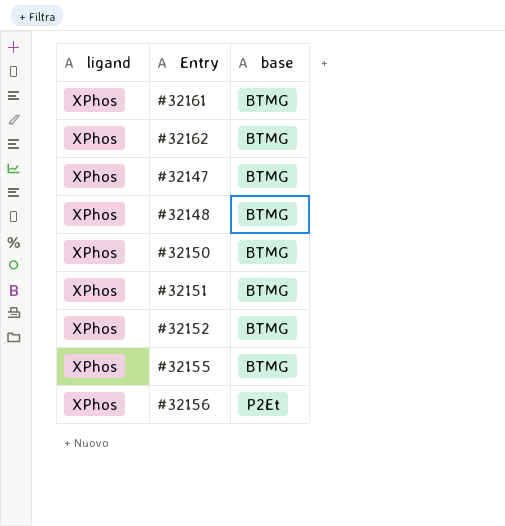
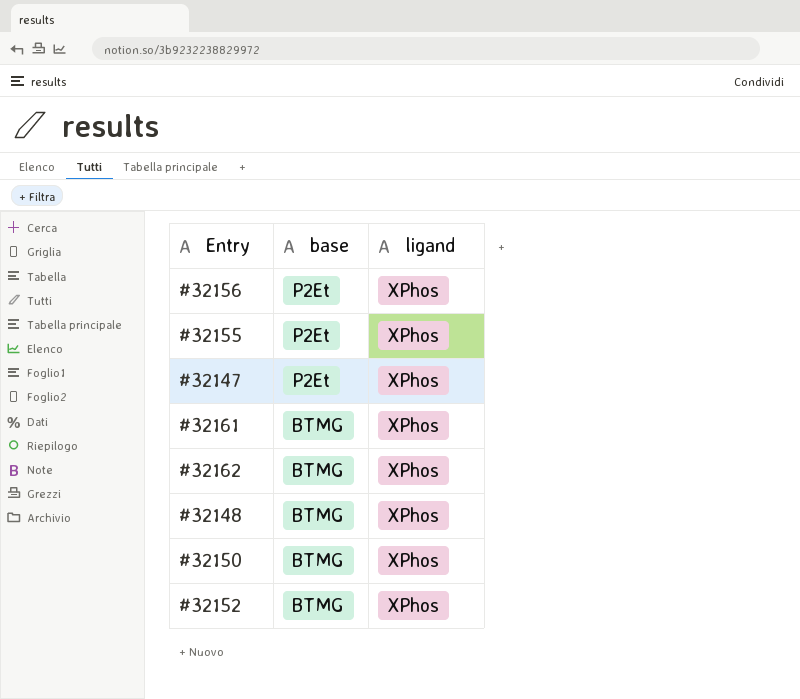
row order: base ascending -> base descending
column ligand | position: 1 -> 3
row #32151: XPhos | BTMG -> none
#32155 | base: BTMG -> P2Et
#32147 | base: BTMG -> P2Et

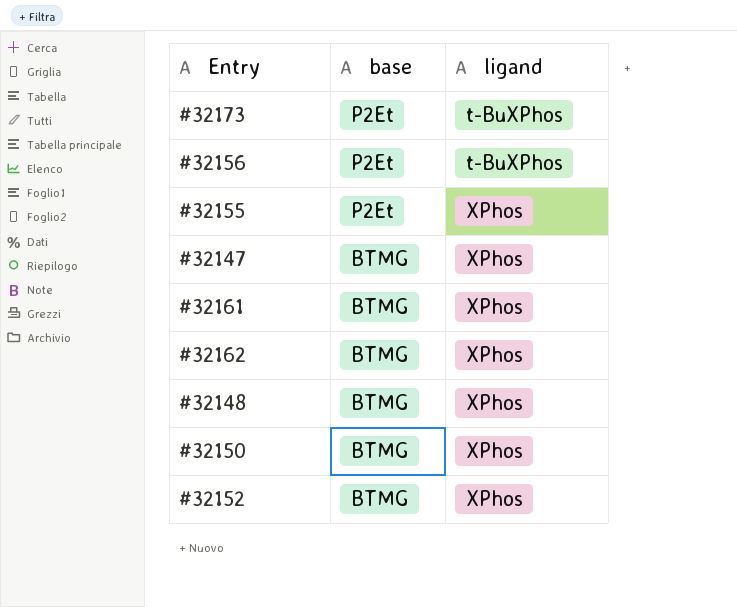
row #32173: none -> P2Et | t-BuXPhos
#32156 | ligand: XPhos -> t-BuXPhos
#32147 | base: P2Et -> BTMG

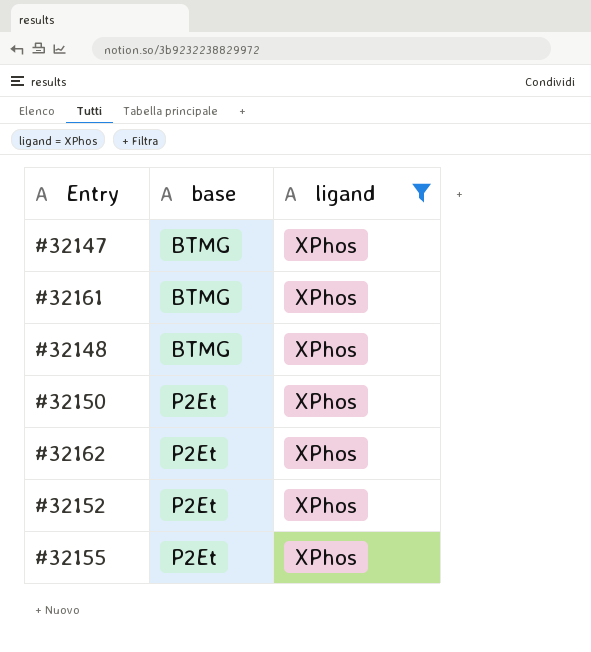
filter: none -> ligand = XPhos
row order: base descending -> base ascending
#32150 | base: BTMG -> P2Et
#32162 | base: BTMG -> P2Et
#32152 | base: BTMG -> P2Et

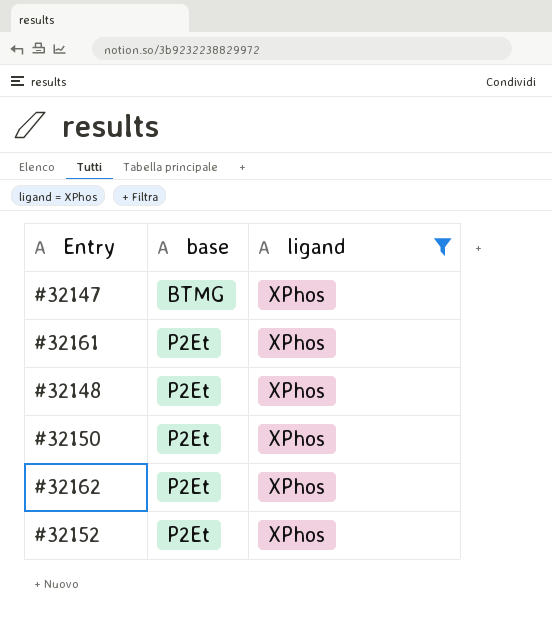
row #32155: P2Et | XPhos -> none
#32161 | base: BTMG -> P2Et
#32148 | base: BTMG -> P2Et

